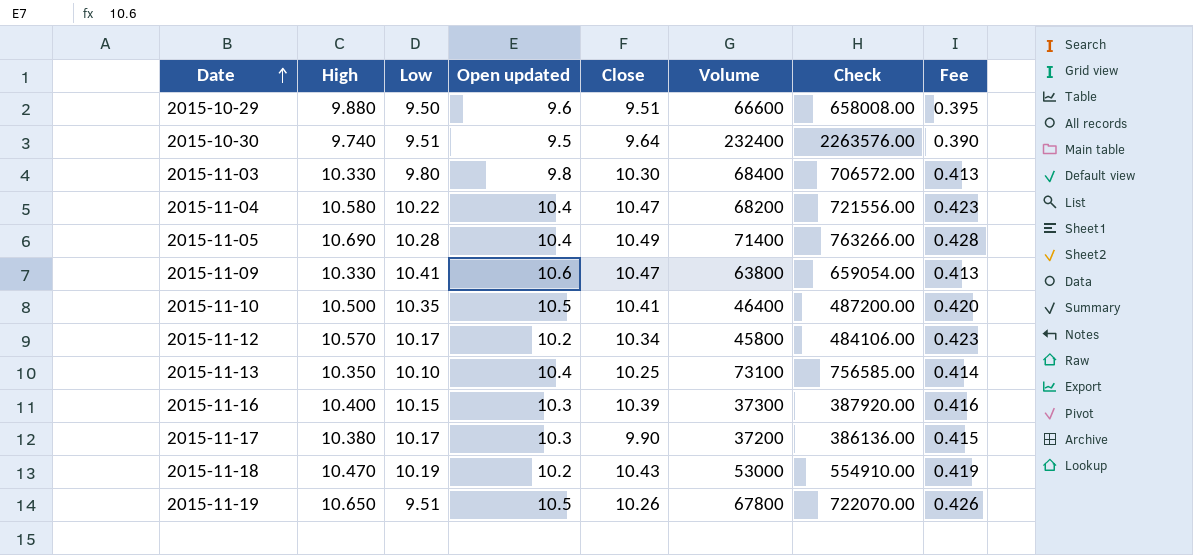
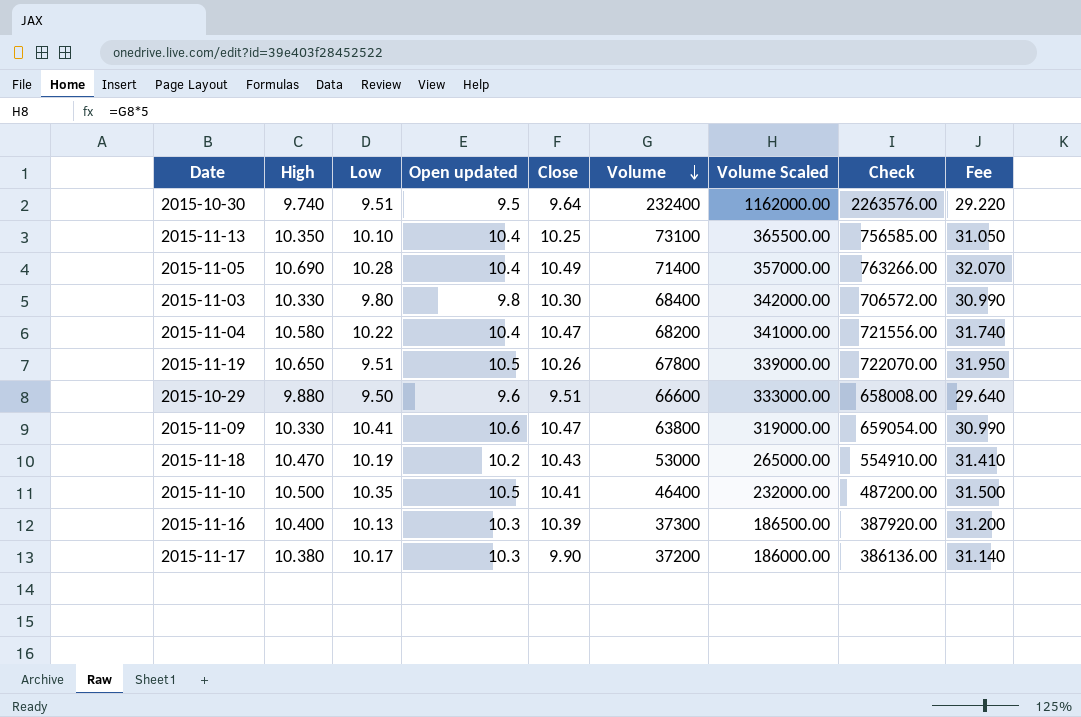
row order: Date ascending -> Volume descending
column Volume Scaled | formula: none -> [Volume] * 5
column Fee | formula: [High] * 0.04 -> [High] * 3
row 2015-11-12: 10.570 | 10.17 | 10.2 | 10.34 | 45800 | 484106.00 | 0.423 -> none
2015-11-16 | Low: 10.15 -> 10.13

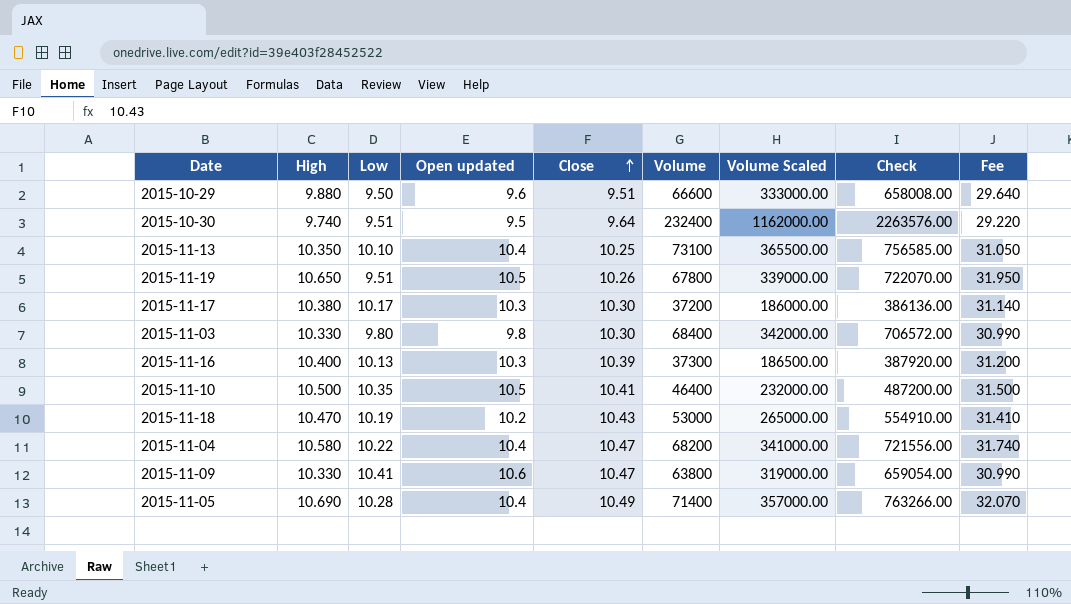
row order: Volume descending -> Close ascending
2015-11-17 | Close: 9.90 -> 10.30

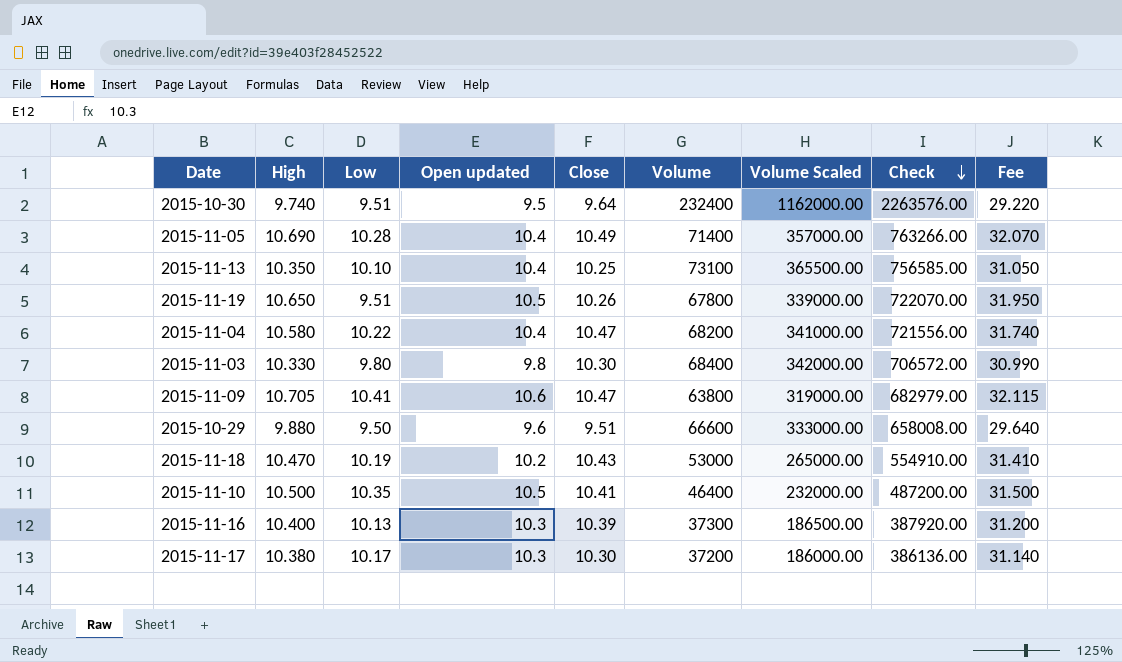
row order: Close ascending -> Check descending
2015-11-09 | High: 10.330 -> 10.705
2015-11-09 | Check: 659054.00 -> 682979.00
2015-11-09 | Fee: 30.990 -> 32.115

